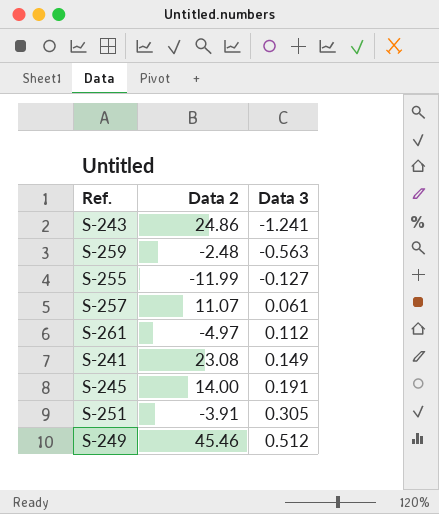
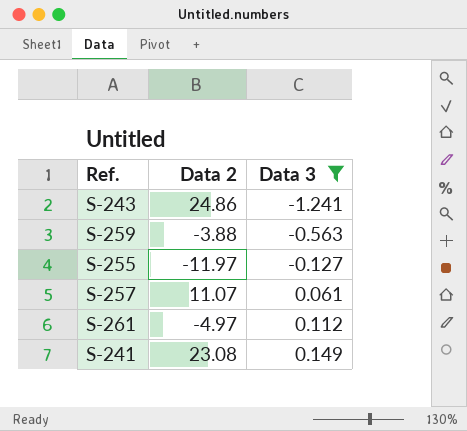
filter: none -> Data 3 <= 0.149
S-259 | Data 2: -2.48 -> -3.88
S-255 | Data 2: -11.99 -> -11.97

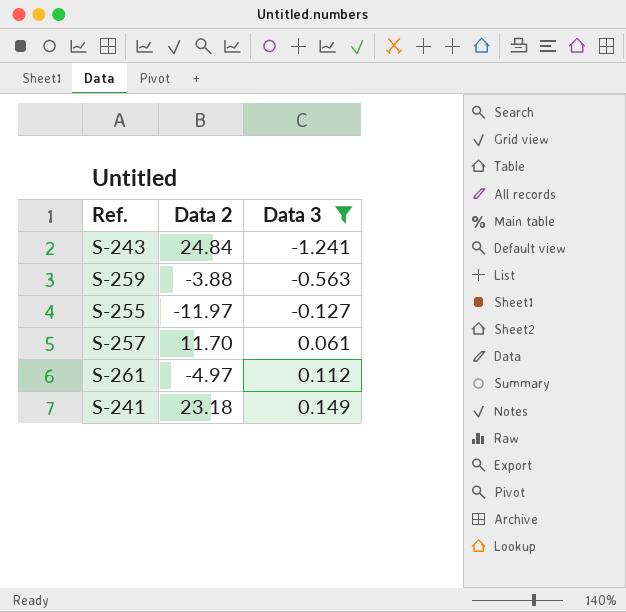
S-243 | Data 2: 24.86 -> 24.84
S-257 | Data 2: 11.07 -> 11.70
S-241 | Data 2: 23.08 -> 23.18

